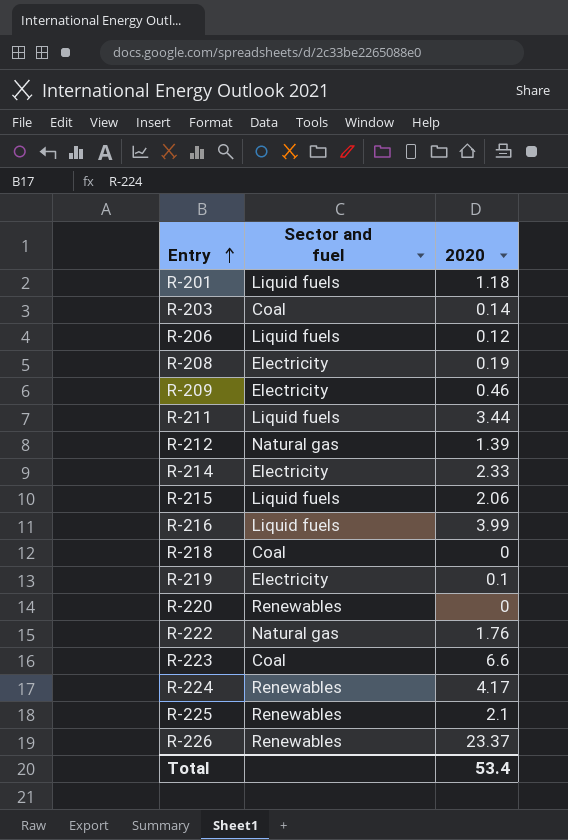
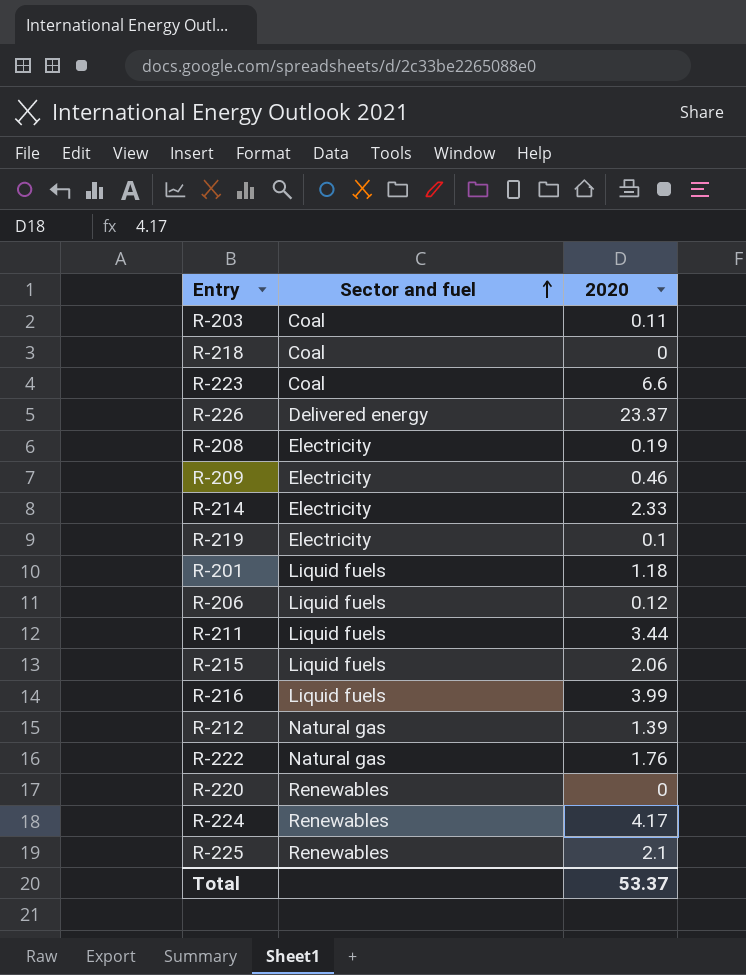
row order: Entry ascending -> Sector and fuel ascending
R-203 | 2020: 0.14 -> 0.11
R-226 | Sector and fuel: Renewables -> Delivered energy
Total | 2020: 53.4 -> 53.37

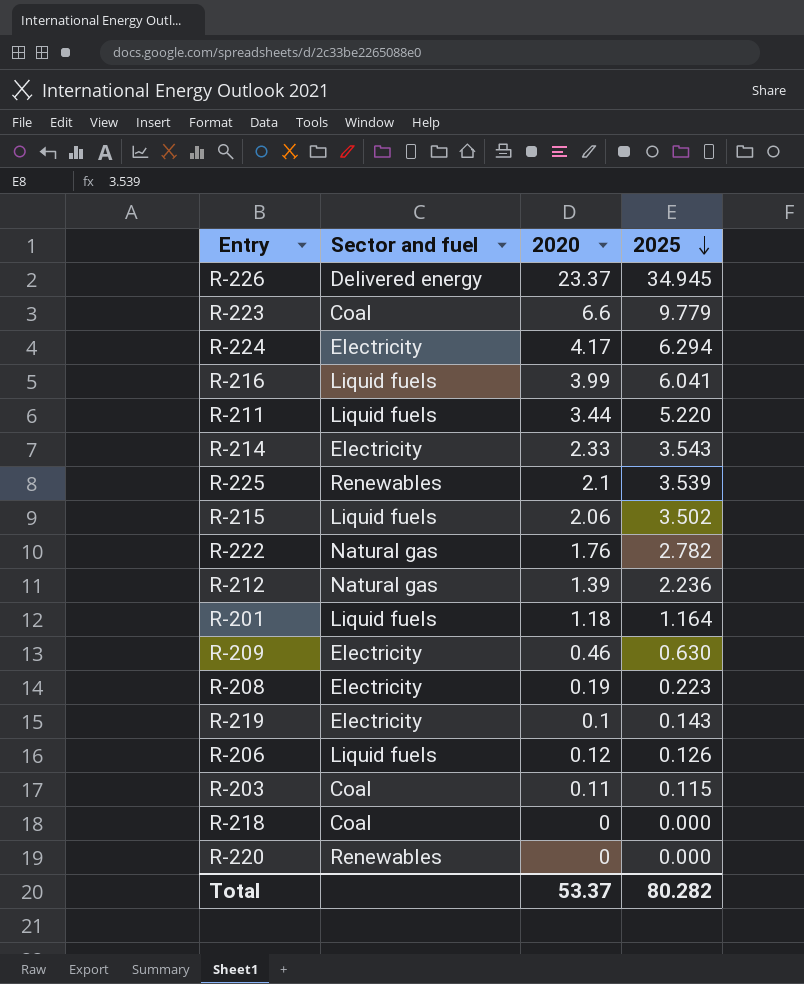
row order: Sector and fuel ascending -> 2025 descending
column 2025 | position: none -> 4
R-224 | Sector and fuel: Renewables -> Electricity

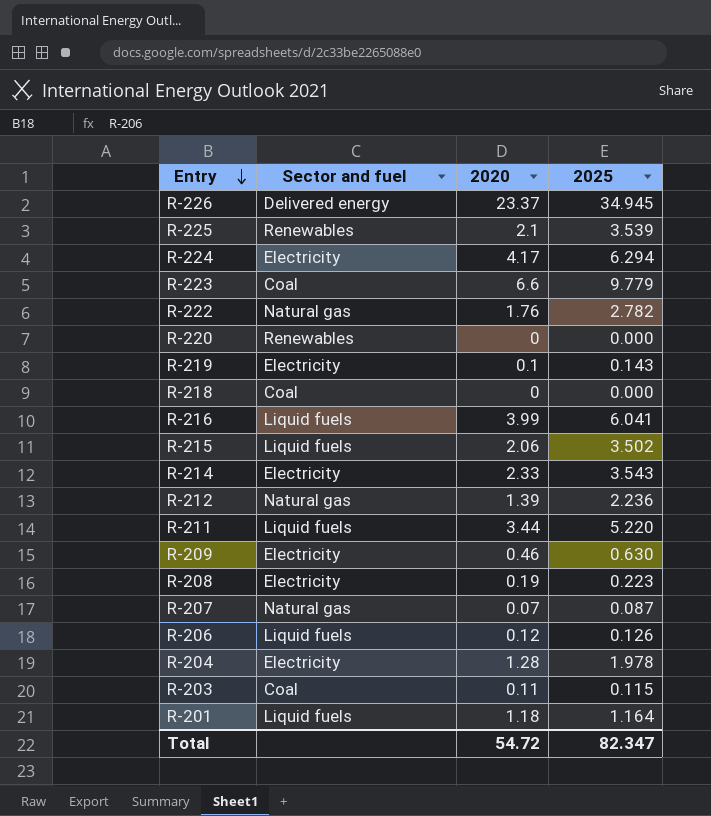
row order: 2025 descending -> Entry descending
row R-207: none -> Natural gas | 0.07 | 0.087
row R-204: none -> Electricity | 1.28 | 1.978
Total | 2020: 53.37 -> 54.72
Total | 2025: 80.282 -> 82.347

